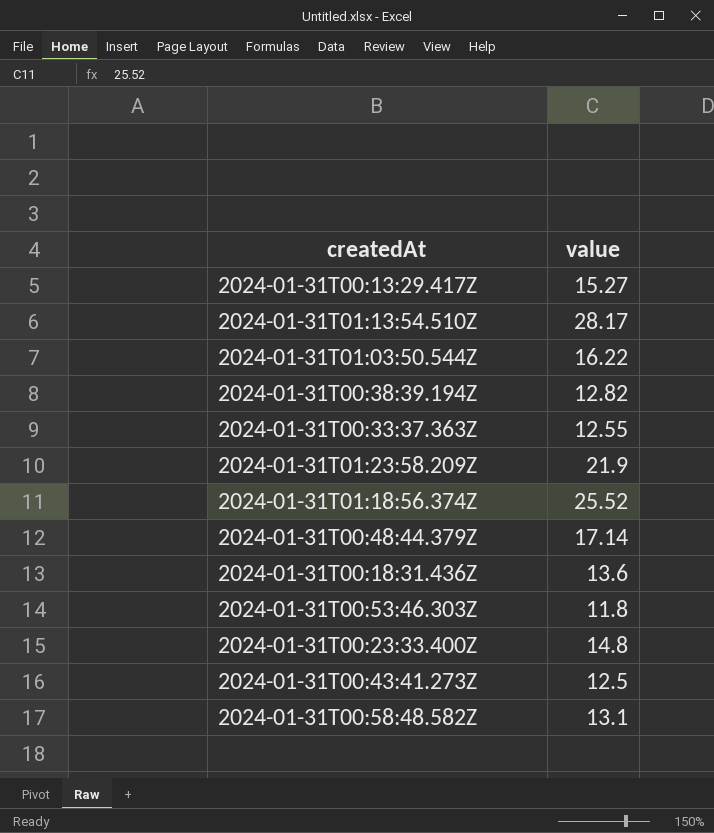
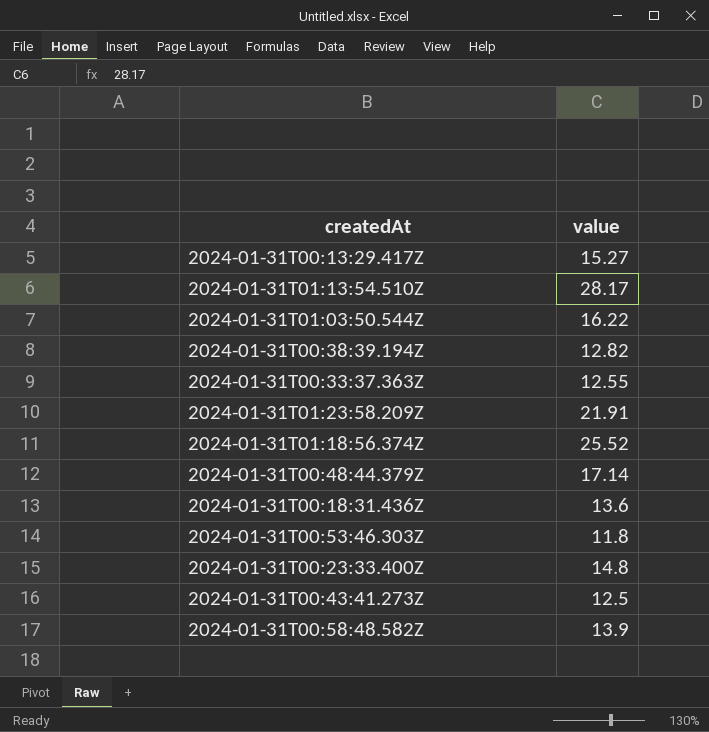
2024-01-31T01:23:58.209Z | value: 21.9 -> 21.91
2024-01-31T00:58:48.582Z | value: 13.1 -> 13.9

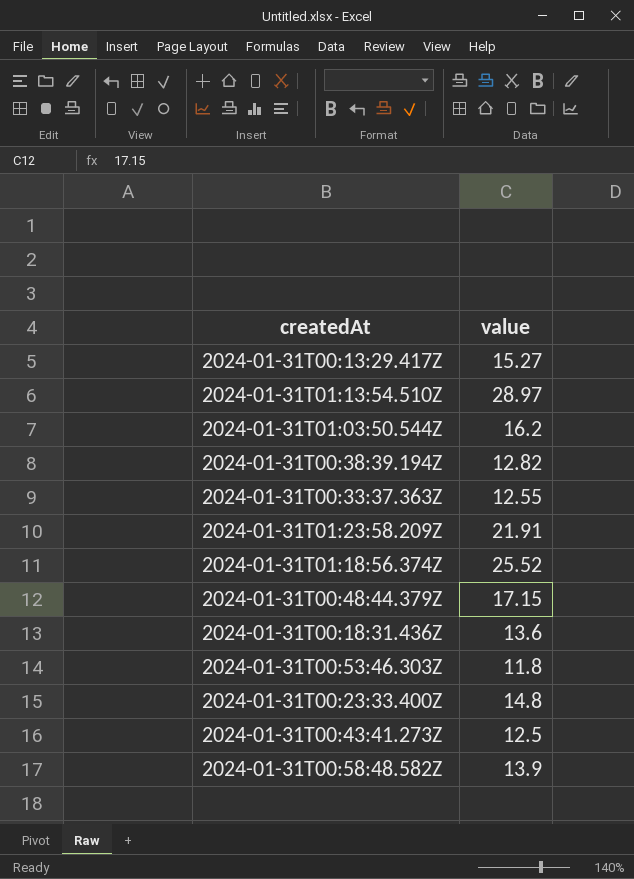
2024-01-31T01:13:54.510Z | value: 28.17 -> 28.97
2024-01-31T01:03:50.544Z | value: 16.22 -> 16.2
2024-01-31T00:48:44.379Z | value: 17.14 -> 17.15

